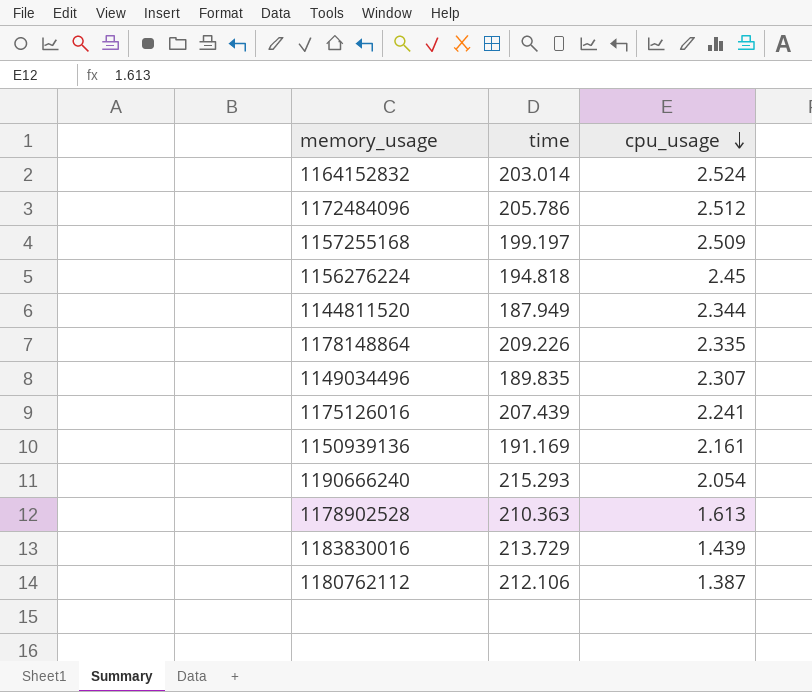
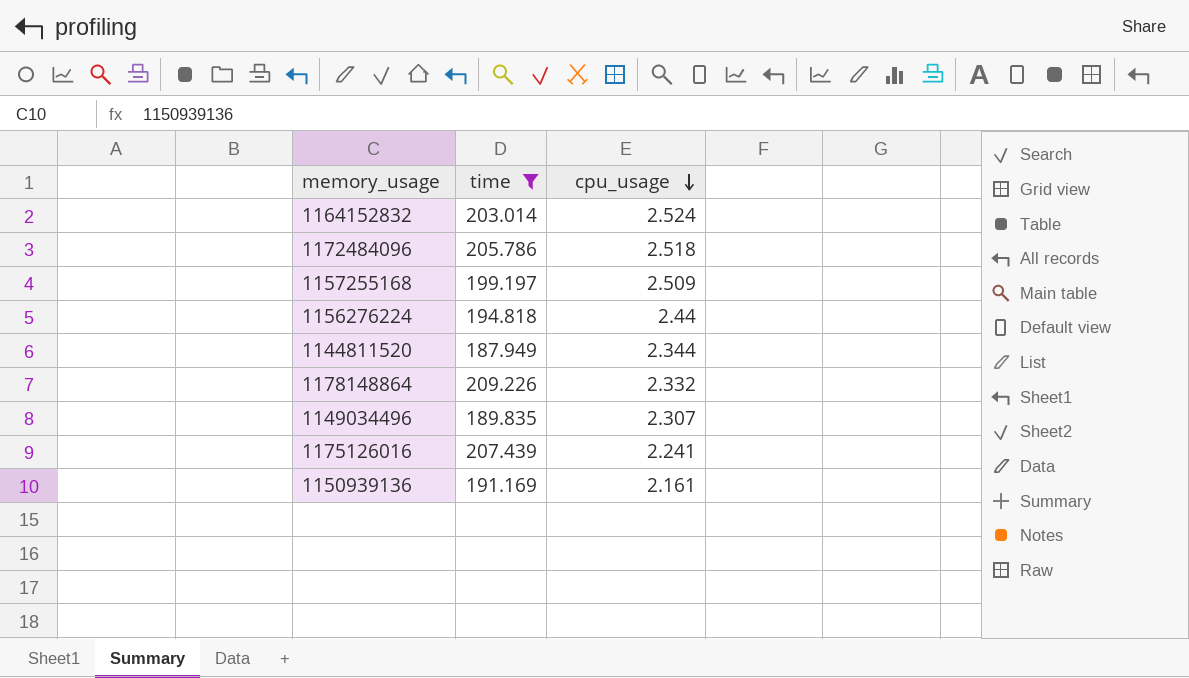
filter: none -> time <= 209.226
1172484096 | cpu_usage: 2.512 -> 2.518
1156276224 | cpu_usage: 2.45 -> 2.44
1178148864 | cpu_usage: 2.335 -> 2.332

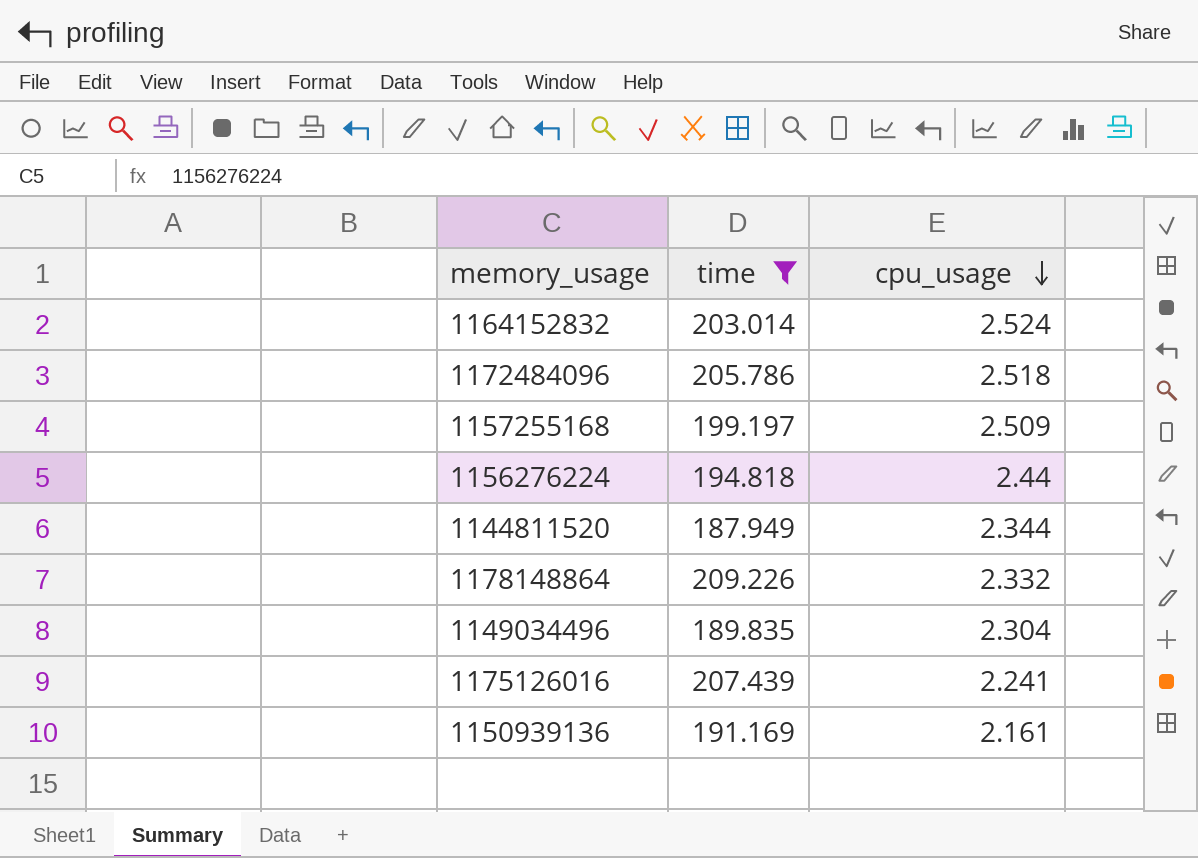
1149034496 | cpu_usage: 2.307 -> 2.304

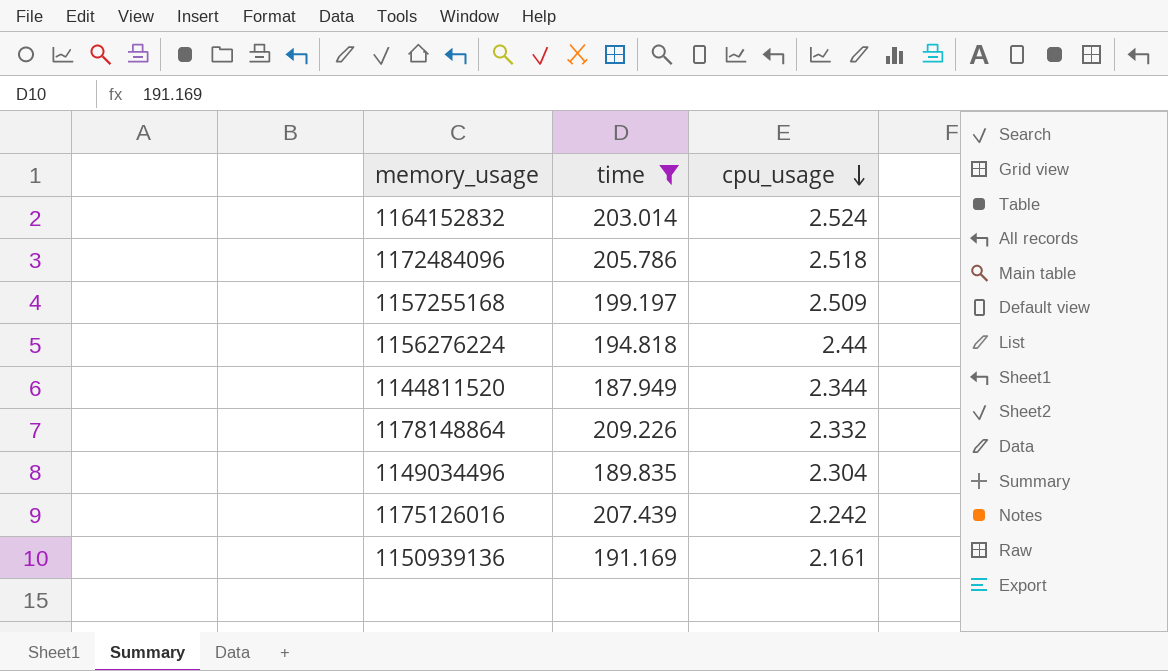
1175126016 | cpu_usage: 2.241 -> 2.242

